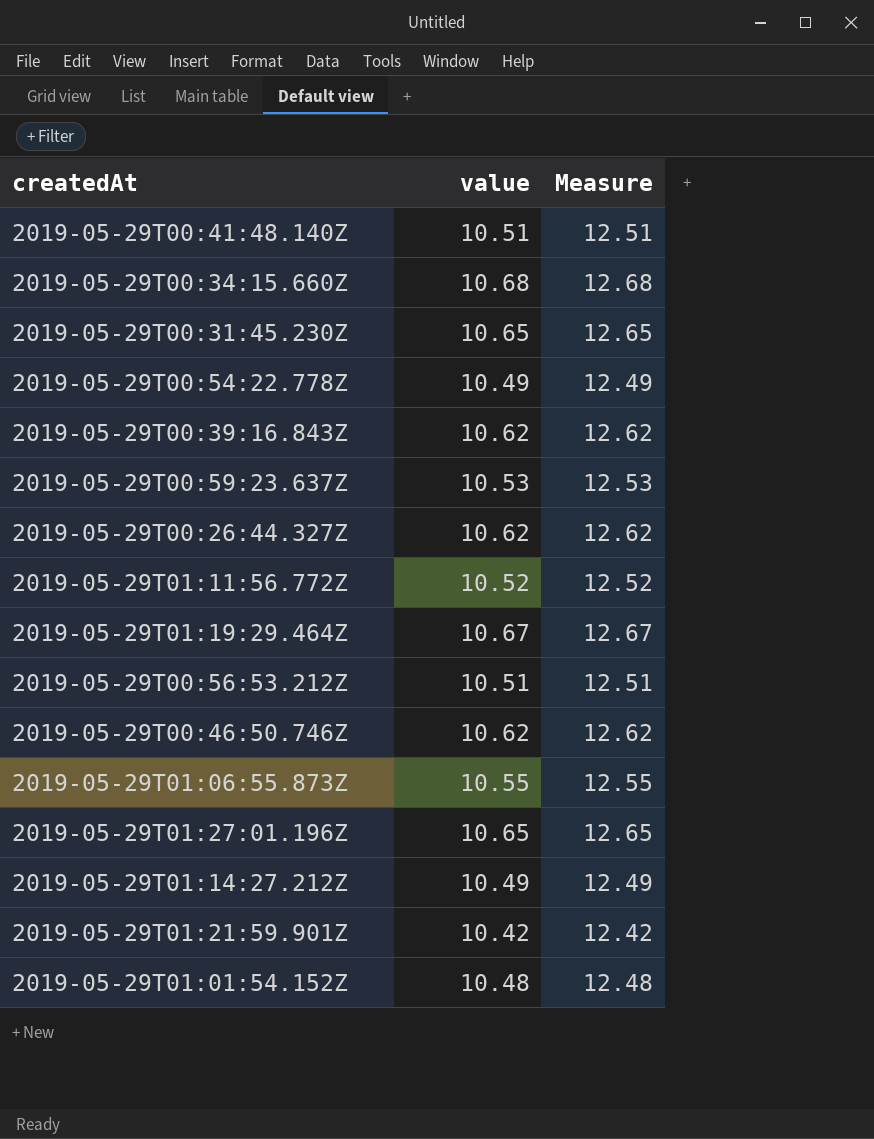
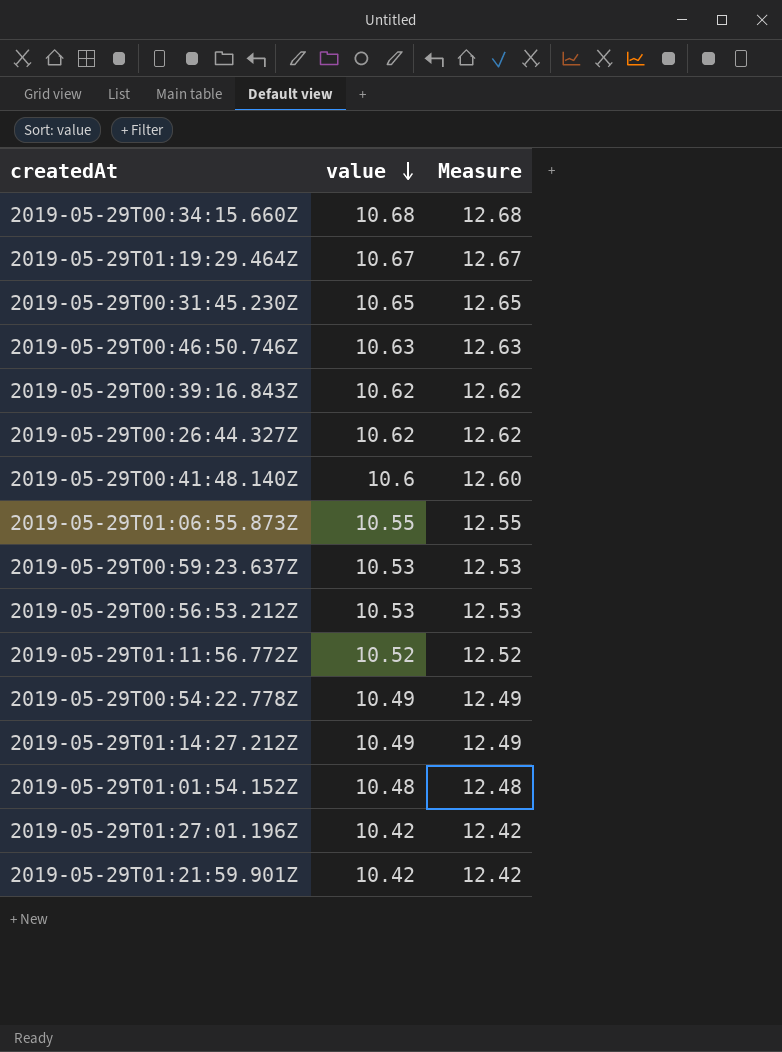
row order: none -> value descending
2019-05-29T00:46:50.746Z | value: 10.62 -> 10.63
2019-05-29T00:46:50.746Z | Measure: 12.62 -> 12.63
2019-05-29T00:41:48.140Z | value: 10.51 -> 10.6
2019-05-29T00:41:48.140Z | Measure: 12.51 -> 12.60
2019-05-29T00:56:53.212Z | value: 10.51 -> 10.53
2019-05-29T00:56:53.212Z | Measure: 12.51 -> 12.53
2019-05-29T01:27:01.196Z | value: 10.65 -> 10.42
2019-05-29T01:27:01.196Z | Measure: 12.65 -> 12.42

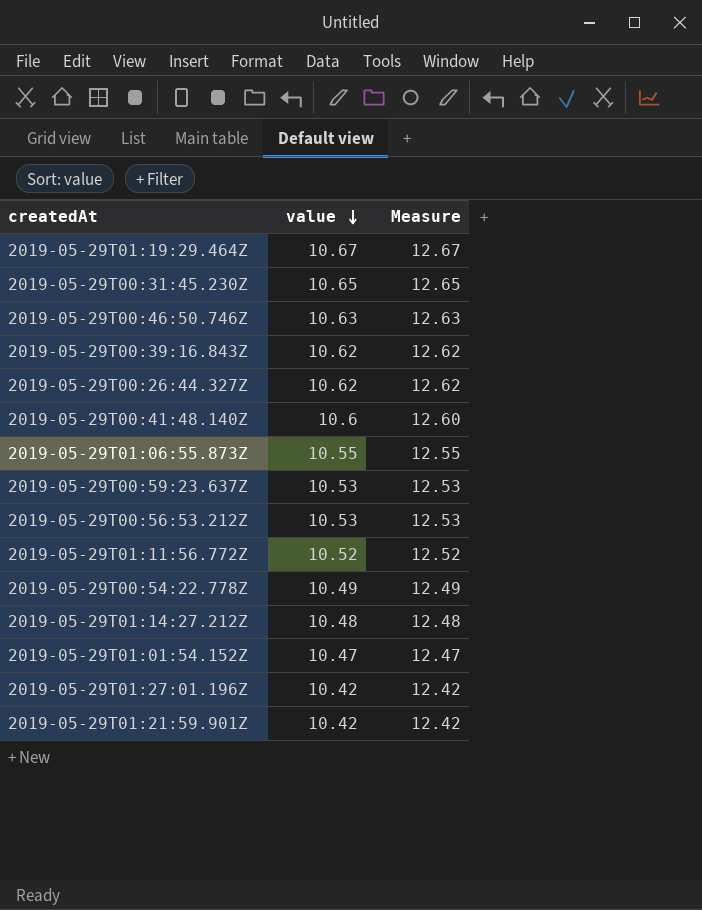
row 2019-05-29T00:34:15.660Z: 10.68 | 12.68 -> none
2019-05-29T01:14:27.212Z | value: 10.49 -> 10.48
2019-05-29T01:14:27.212Z | Measure: 12.49 -> 12.48
2019-05-29T01:01:54.152Z | value: 10.48 -> 10.47
2019-05-29T01:01:54.152Z | Measure: 12.48 -> 12.47

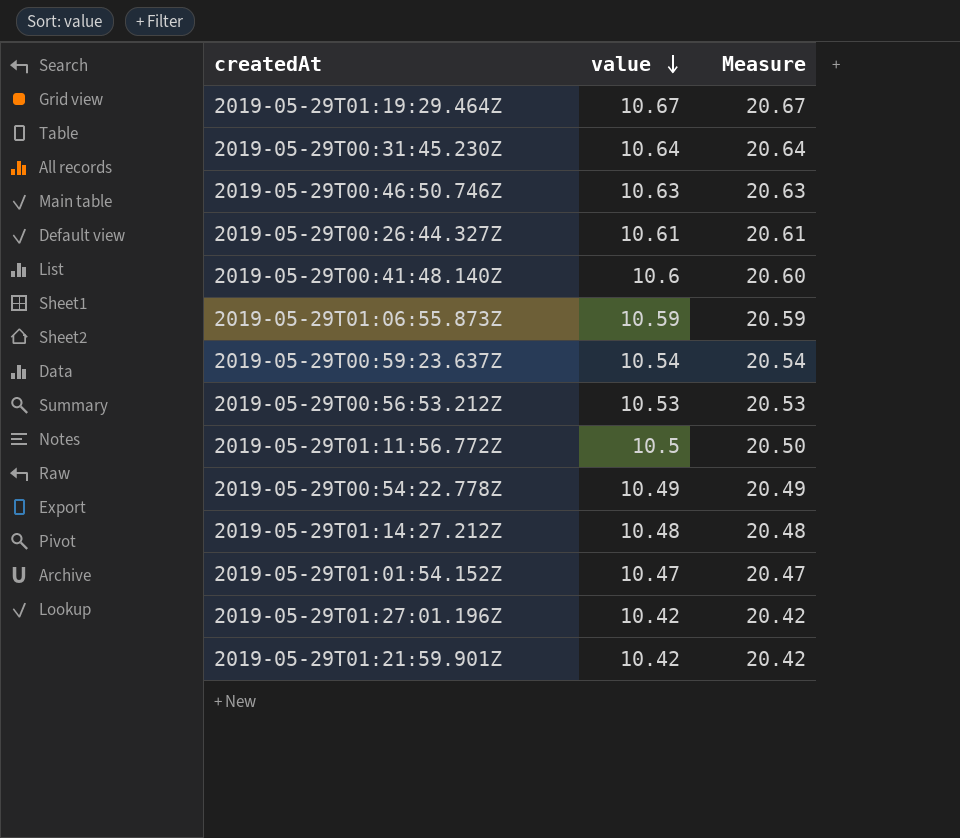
column Measure | formula: [value] + 2 -> [value] + 10
row 2019-05-29T00:39:16.843Z: 10.62 | 12.62 -> none
2019-05-29T00:31:45.230Z | value: 10.65 -> 10.64
2019-05-29T00:26:44.327Z | value: 10.62 -> 10.61
2019-05-29T01:06:55.873Z | value: 10.55 -> 10.59
2019-05-29T00:59:23.637Z | value: 10.53 -> 10.54
2019-05-29T01:11:56.772Z | value: 10.52 -> 10.5

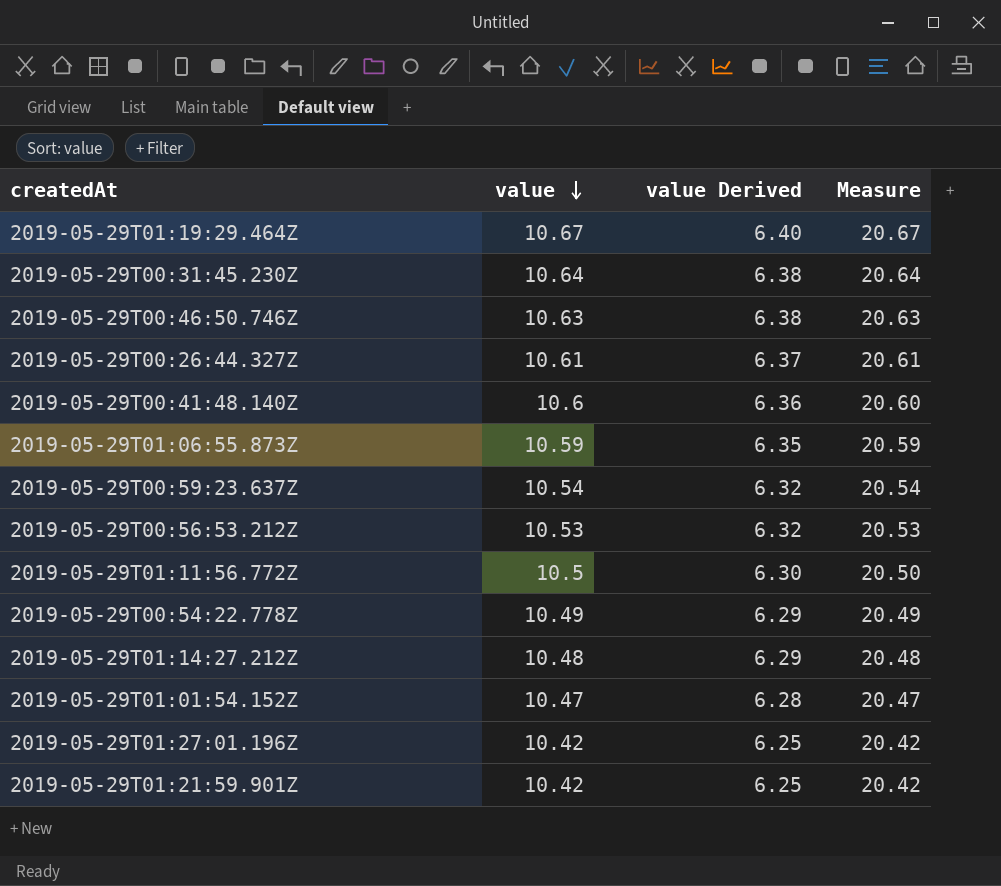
column value Derived | formula: none -> [value] * 0.6

